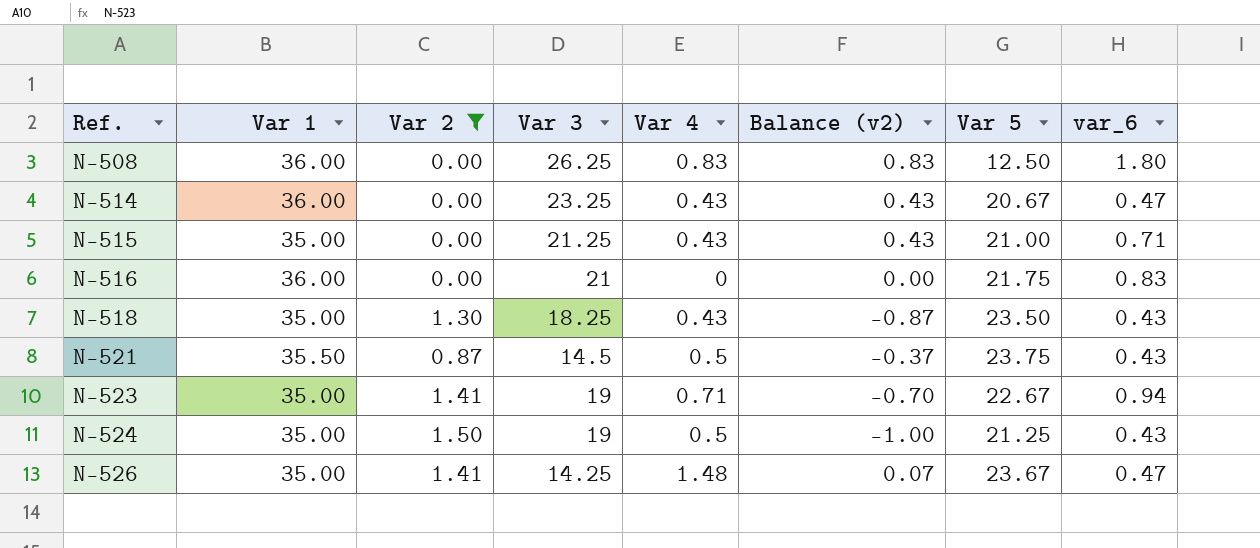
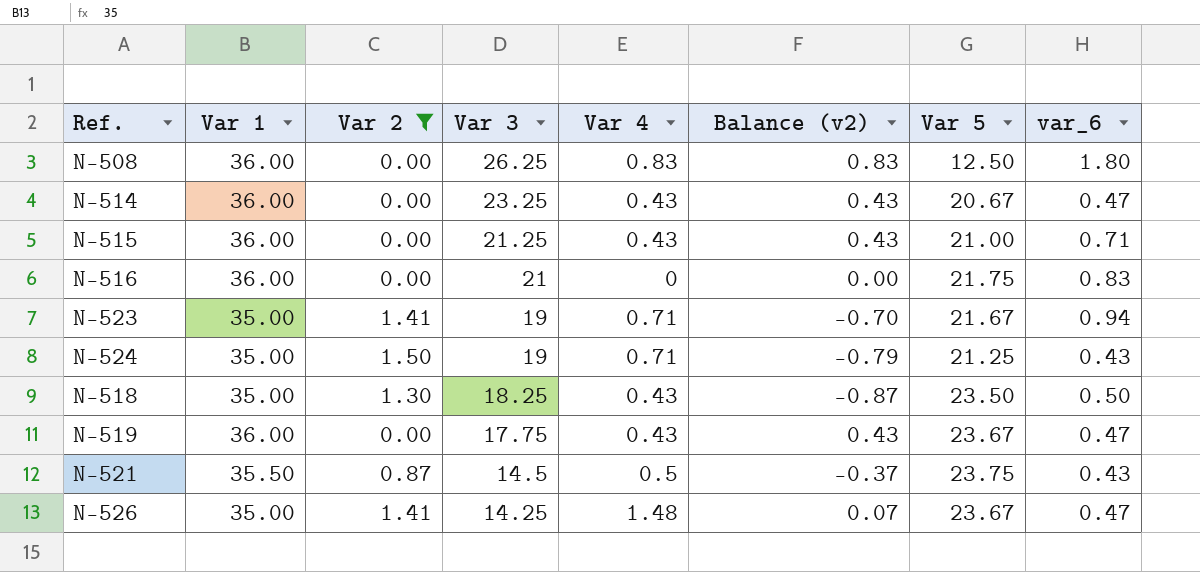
row order: Ref. ascending -> Var 3 descending
N-515 | Var 1: 35.00 -> 36.00
N-523 | Var 5: 22.67 -> 21.67
N-524 | Var 4: 0.5 -> 0.71
N-524 | Balance (v2): -1.00 -> -0.79
N-518 | var_6: 0.43 -> 0.50
row N-519: none -> 36.00 | 0.00 | 17.75 | 0.43 | 0.43 | 23.67 | 0.47

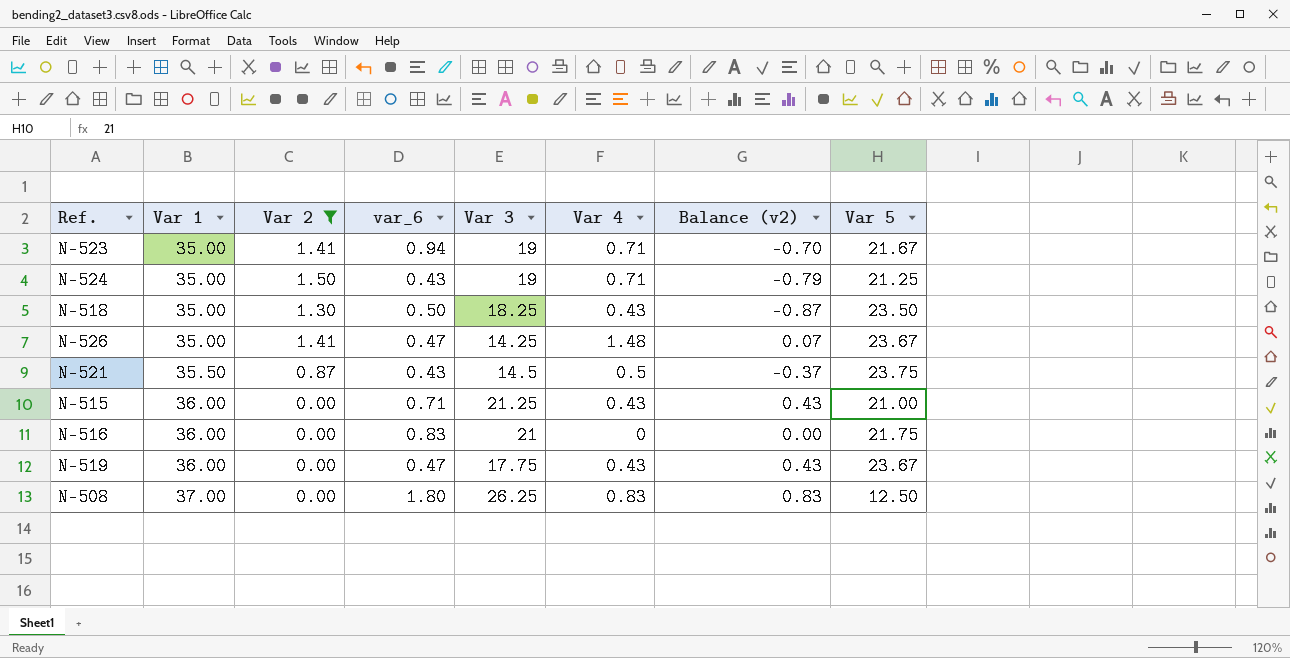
row order: Var 3 descending -> Var 1 ascending
column var_6 | position: 8 -> 4
row N-514: 36.00 | 0.00 | 23.25 | 0.43 | 0.43 | 20.67 | 0.47 -> none
N-508 | Var 1: 36.00 -> 37.00

